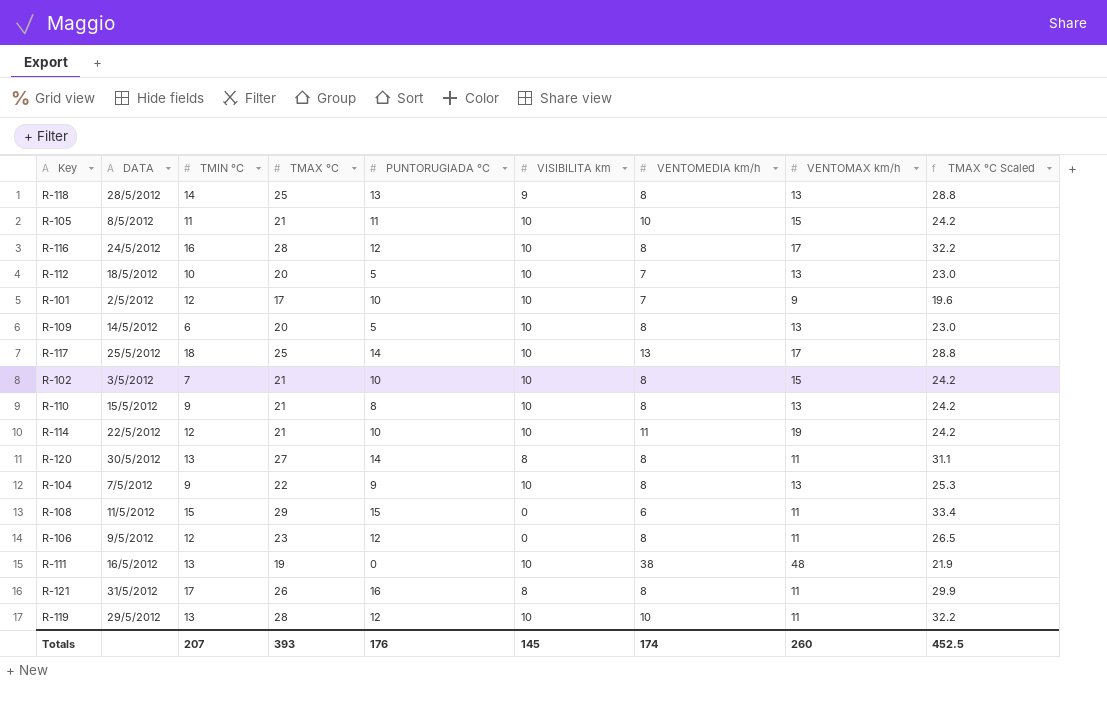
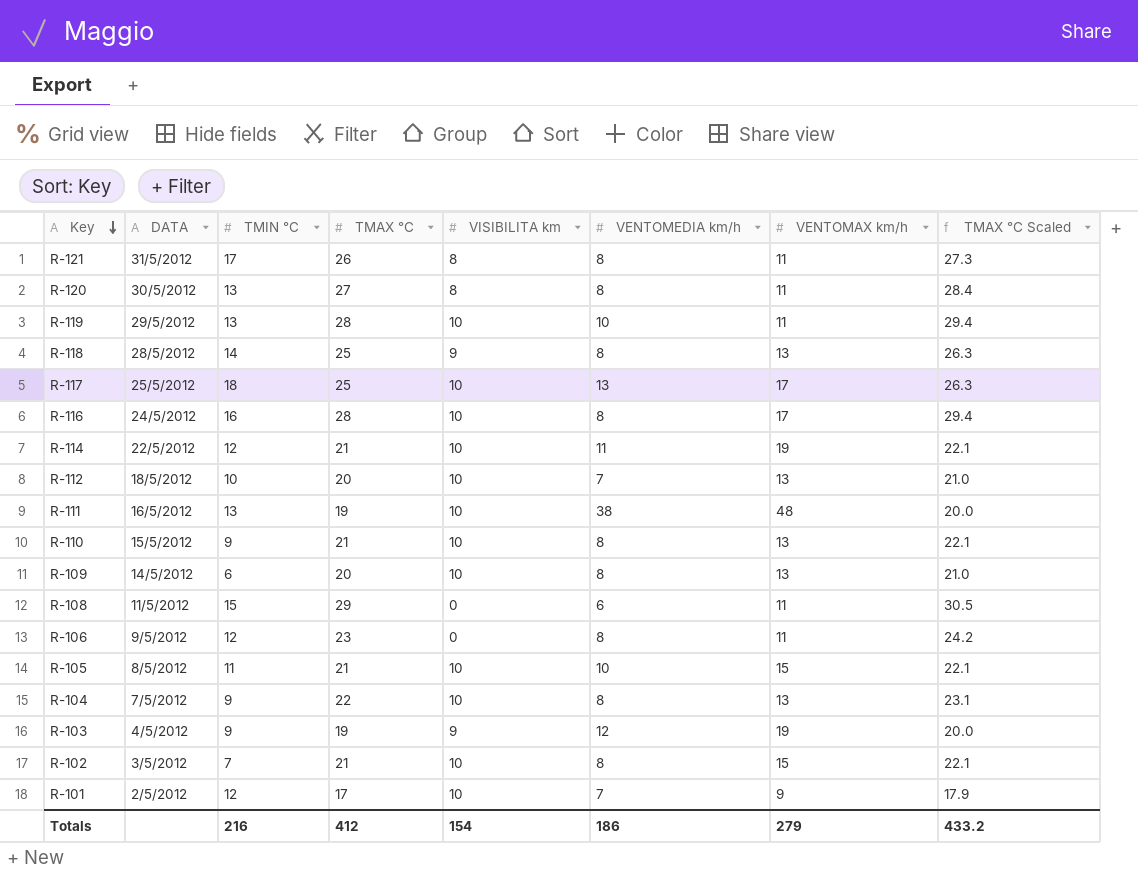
row order: none -> Key descending
column PUNTORUGIADA °C | position: 5 -> none
column TMAX °C Scaled | formula: [TMAX °C] * 1.15 -> [TMAX °C] * 1.05
row R-103: none -> 4/5/2012 | 9 | 19 | 9 | 12 | 19 | 20.0
Totals | TMIN °C: 207 -> 216
Totals | TMAX °C: 393 -> 412
Totals | VISIBILITA km: 145 -> 154
Totals | VENTOMEDIA km/h: 174 -> 186
Totals | VENTOMAX km/h: 260 -> 279
Totals | TMAX °C Scaled: 452.5 -> 433.2

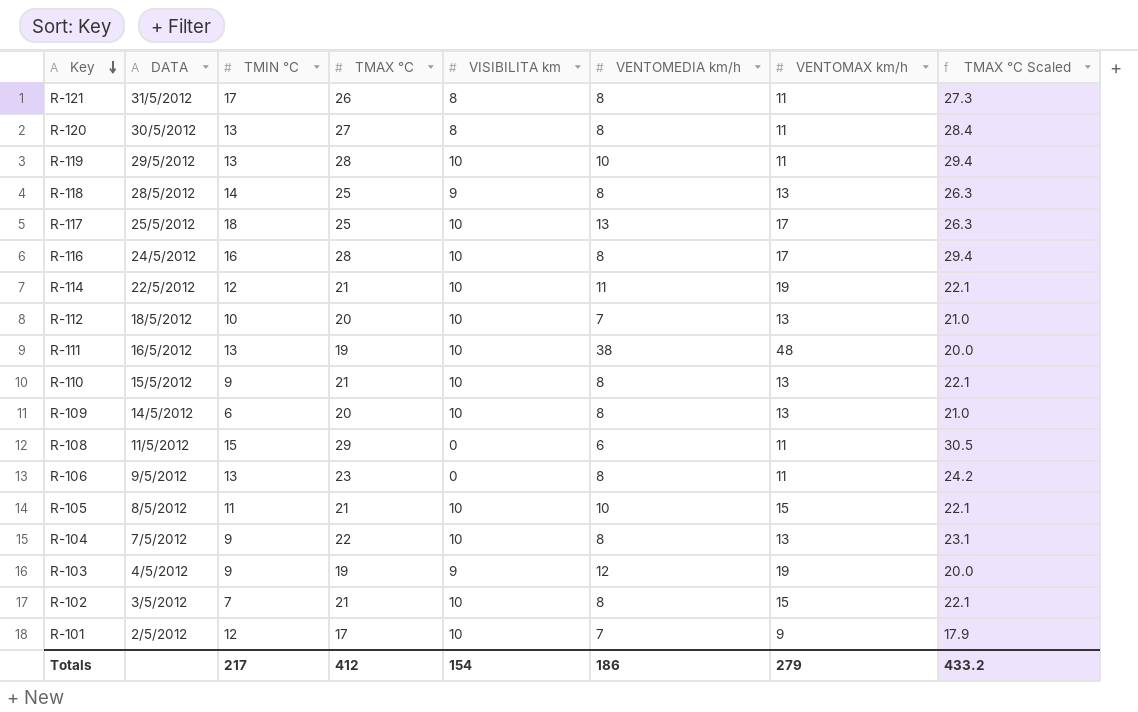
R-106 | TMIN °C: 12 -> 13
Totals | TMIN °C: 216 -> 217

